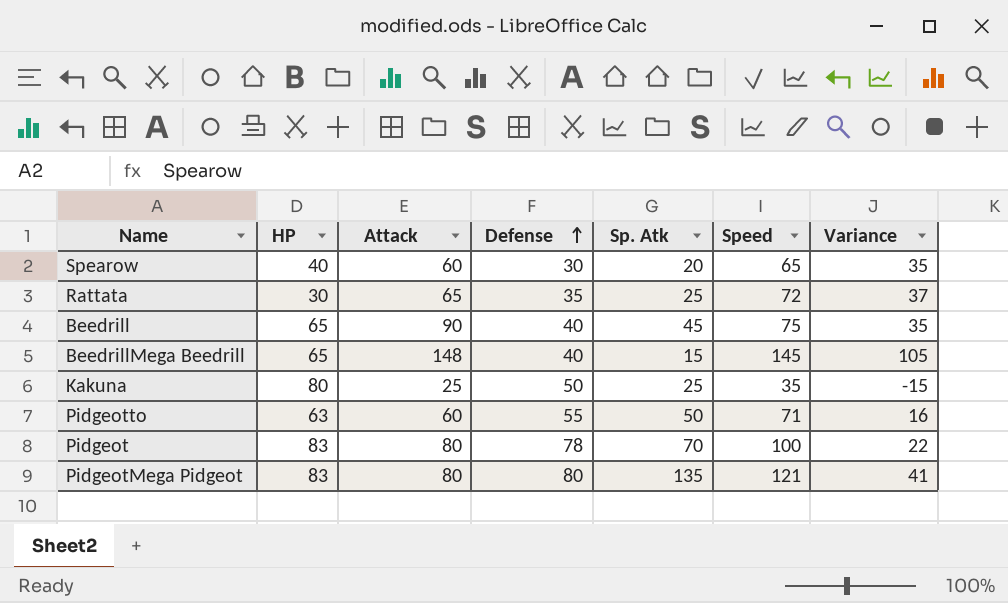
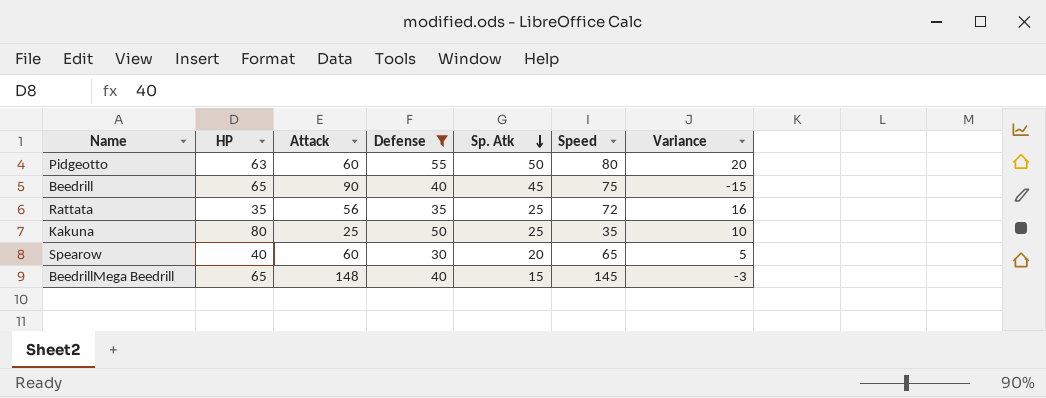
filter: none -> Defense <= 55
row order: Defense ascending -> Sp. Atk descending
column Variance | formula: [Speed] - [Defense] -> [Speed] - [Attack]
Pidgeotto | Speed: 71 -> 80
Rattata | HP: 30 -> 35
Rattata | Attack: 65 -> 56

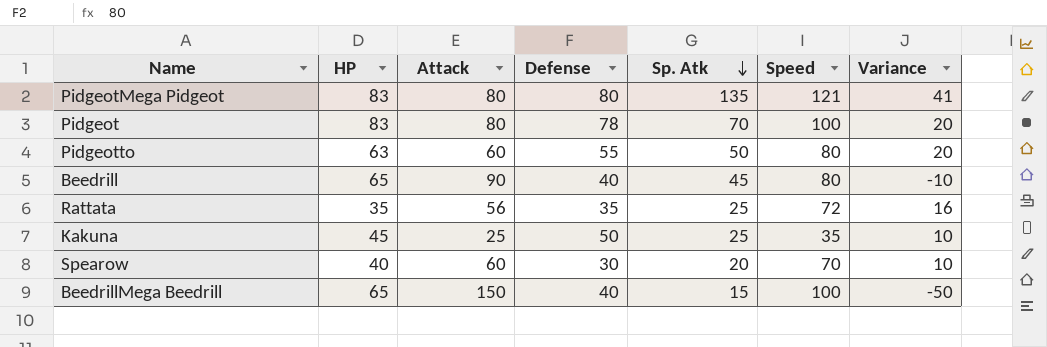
filter: Defense <= 55 -> none
Beedrill | Speed: 75 -> 80
Beedrill | Variance: -15 -> -10
Kakuna | HP: 80 -> 45
Spearow | Speed: 65 -> 70
Spearow | Variance: 5 -> 10
BeedrillMega Beedrill | Attack: 148 -> 150
BeedrillMega Beedrill | Speed: 145 -> 100
BeedrillMega Beedrill | Variance: -3 -> -50

